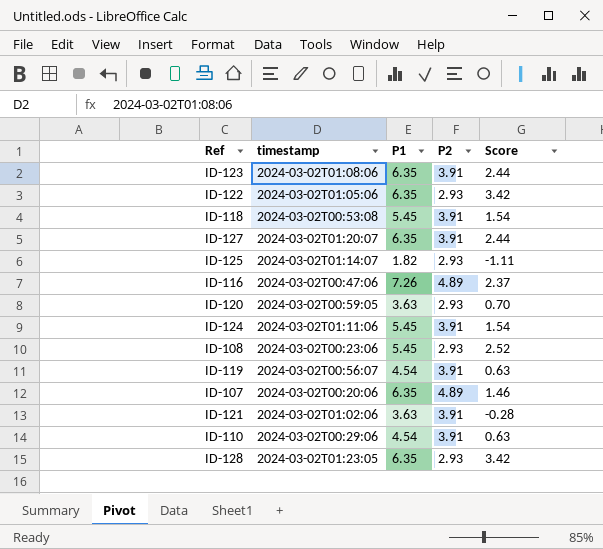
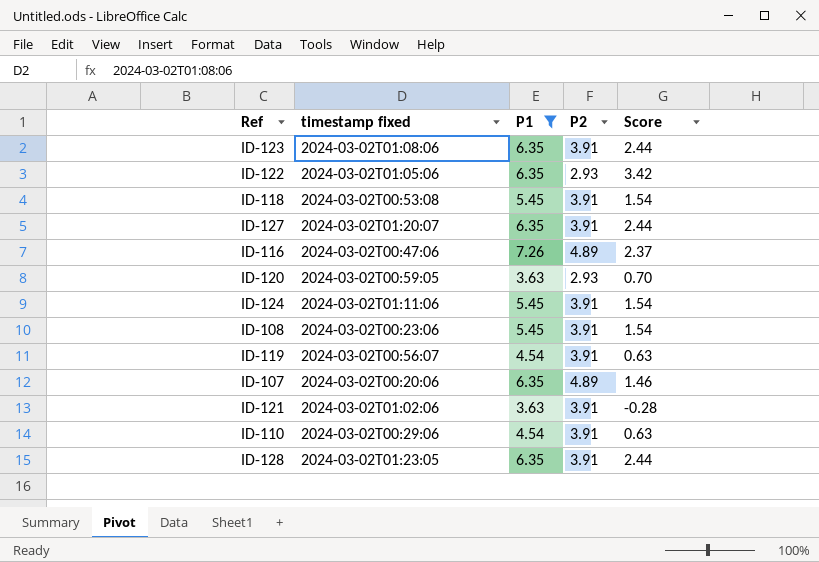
filter: none -> P1 != 1.82
column name: timestamp -> timestamp fixed
ID-108 | P2: 2.93 -> 3.91
ID-108 | Score: 2.52 -> 1.54
ID-128 | P2: 2.93 -> 3.91
ID-128 | Score: 3.42 -> 2.44

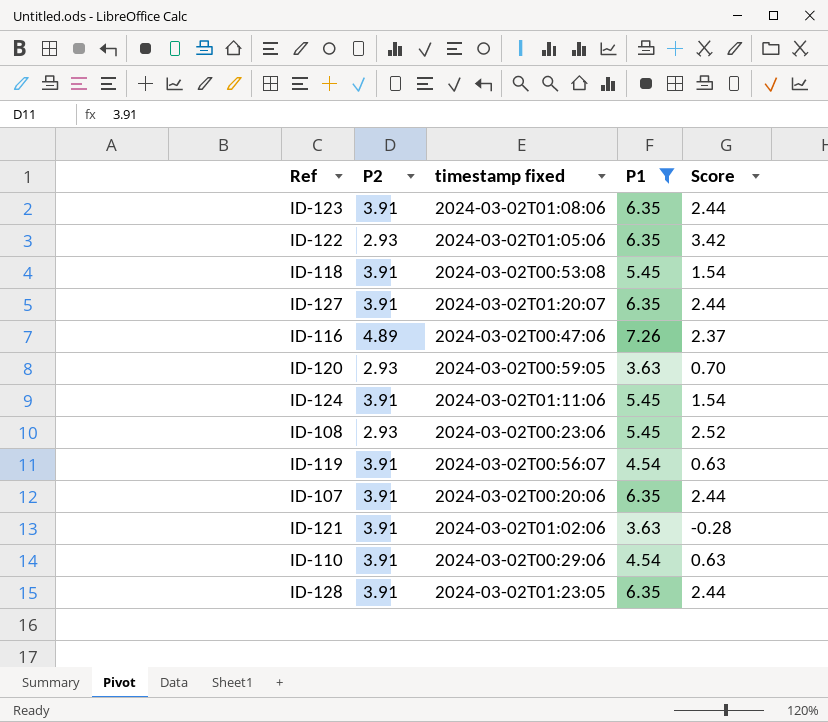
column P2 | position: 4 -> 2
ID-108 | P2: 3.91 -> 2.93
ID-108 | Score: 1.54 -> 2.52
ID-107 | P2: 4.89 -> 3.91
ID-107 | Score: 1.46 -> 2.44

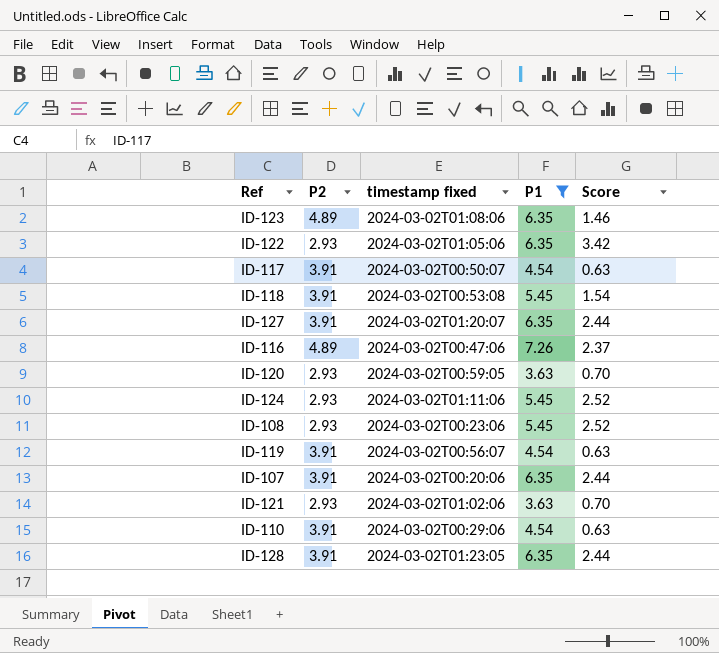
ID-123 | P2: 3.91 -> 4.89
ID-123 | Score: 2.44 -> 1.46
row ID-117: none -> 3.91 | 2024-03-02T00:50:07 | 4.54 | 0.63
ID-124 | P2: 3.91 -> 2.93
ID-124 | Score: 1.54 -> 2.52
ID-121 | P2: 3.91 -> 2.93
ID-121 | Score: -0.28 -> 0.70

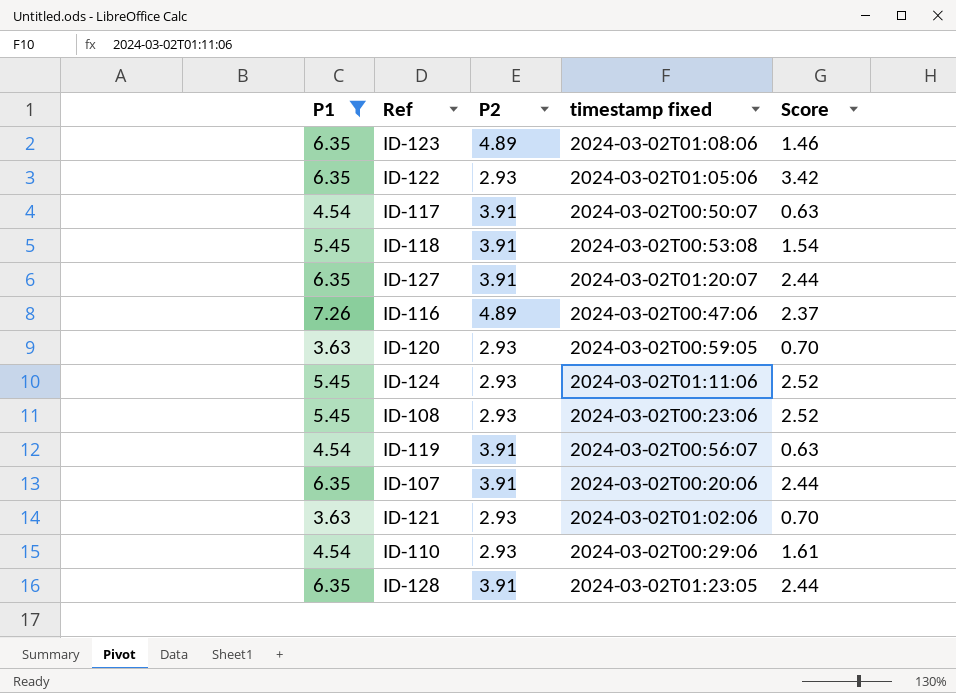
column P1 | position: 4 -> 1
ID-110 | P2: 3.91 -> 2.93
ID-110 | Score: 0.63 -> 1.61

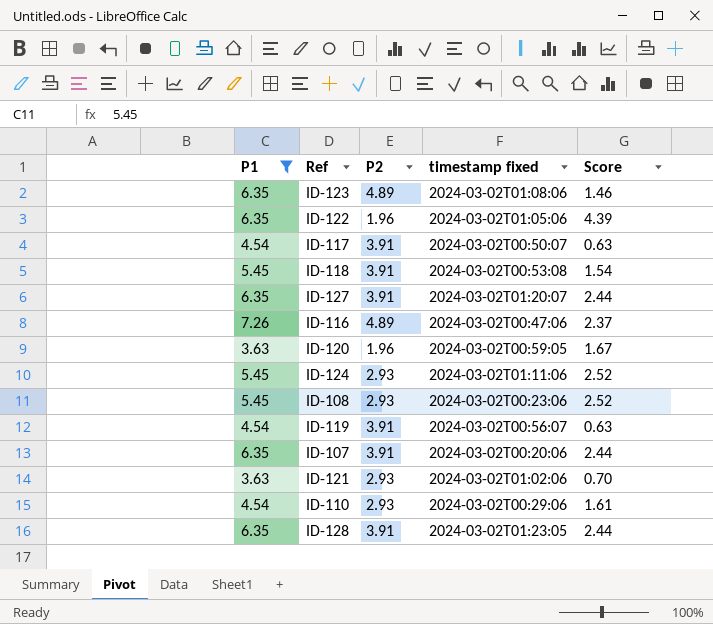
ID-122 | P2: 2.93 -> 1.96
ID-122 | Score: 3.42 -> 4.39
ID-120 | P2: 2.93 -> 1.96
ID-120 | Score: 0.70 -> 1.67

